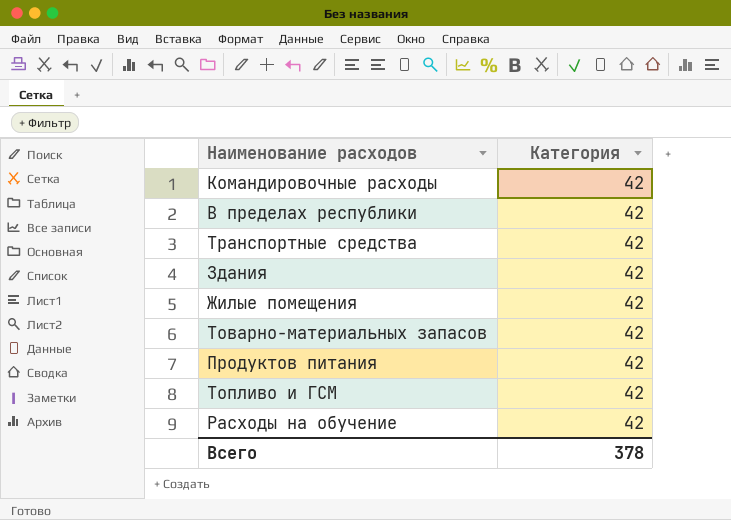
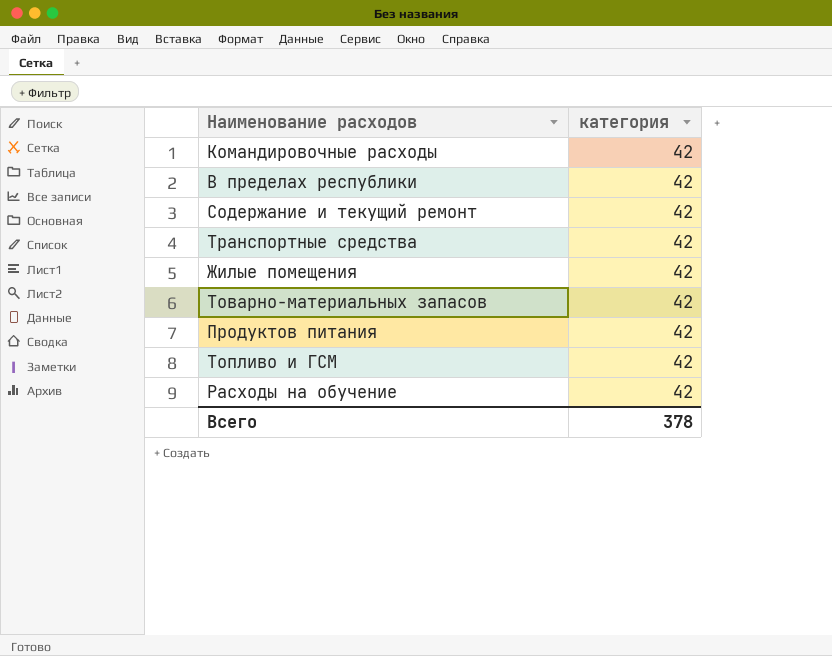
column name: Категория -> категория
row Здания: 42 -> none
row Содержание и текущий ремонт: none -> 42

